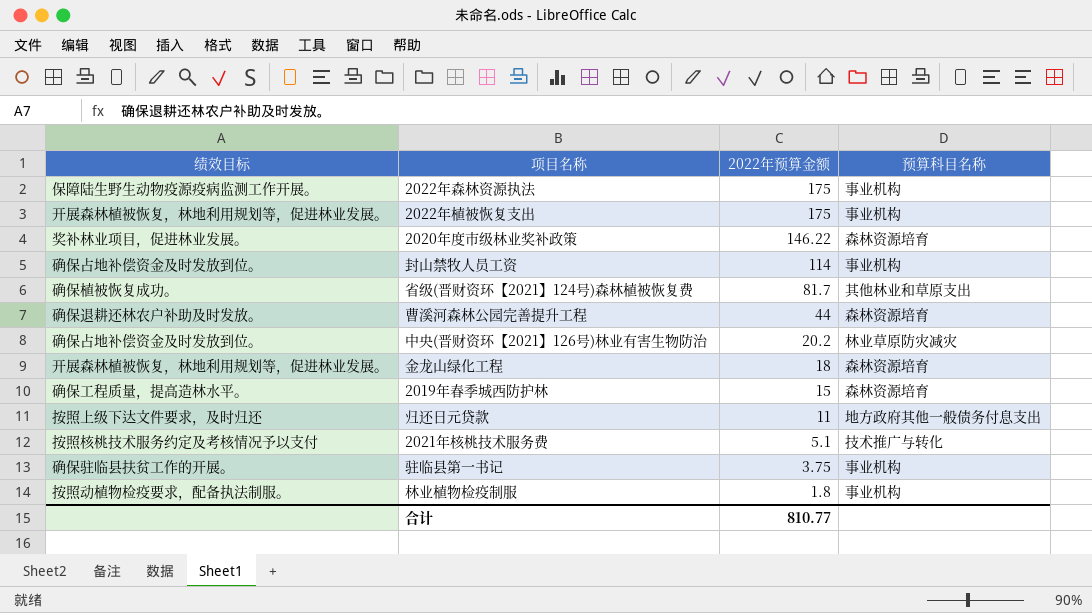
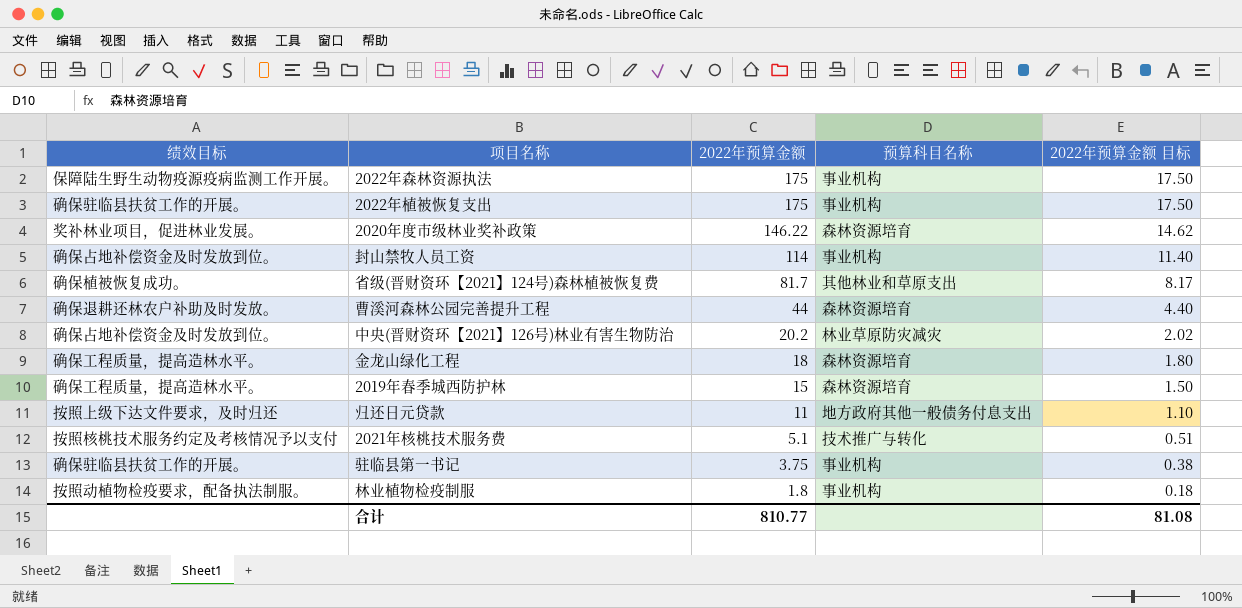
column 2022年预算金额 目标 | formula: none -> [2022年预算金额] * 0.1
2022年植被恢复支出 | 绩效目标: 开展森林植被恢复，林地利用规划等，促进林业发展。 -> 确保驻临县扶贫工作的开展。
金龙山绿化工程 | 绩效目标: 开展森林植被恢复，林地利用规划等，促进林业发展。 -> 确保工程质量，提高造林水平。

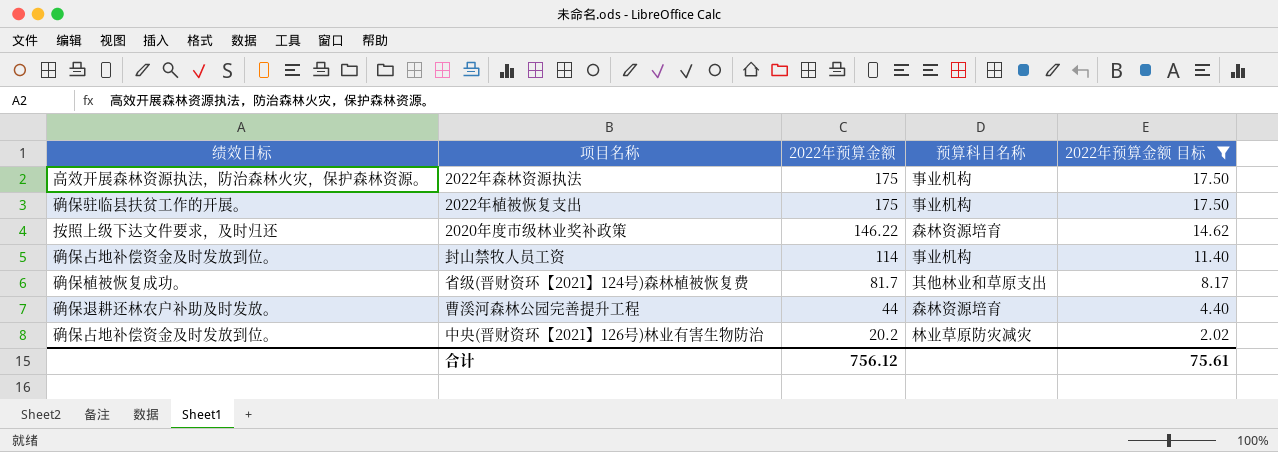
filter: none -> 2022年预算金额 目标 >= 2.02
2022年森林资源执法 | 绩效目标: 保障陆生野生动物疫源疫病监测工作开展。 -> 高效开展森林资源执法，防治森林火灾，保护森林资源。
2020年度市级林业奖补政策 | 绩效目标: 奖补林业项目，促进林业发展。 -> 按照上级下达文件要求，及时归还
合计 | 2022年预算金额: 810.77 -> 756.12
合计 | 2022年预算金额 目标: 81.08 -> 75.61

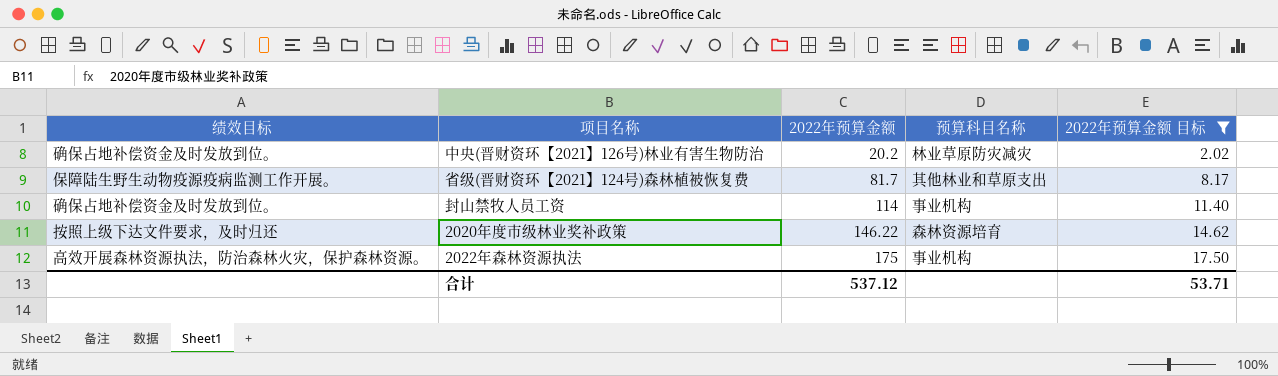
row order: 2022年预算金额 descending -> 2022年预算金额 ascending
row 2022年植被恢复支出: 确保驻临县扶贫工作的开展。 | 175 | 事业机构 | 17.50 -> none
row 曹溪河森林公园完善提升工程: 确保退耕还林农户补助及时发放。 | 44 | 森林资源培育 | 4.40 -> none
省级(晋财资环【2021】124号)森林植被恢复费 | 绩效目标: 确保植被恢复成功。 -> 保障陆生野生动物疫源疫病监测工作开展。
合计 | 2022年预算金额: 756.12 -> 537.12
合计 | 2022年预算金额 目标: 75.61 -> 53.71

